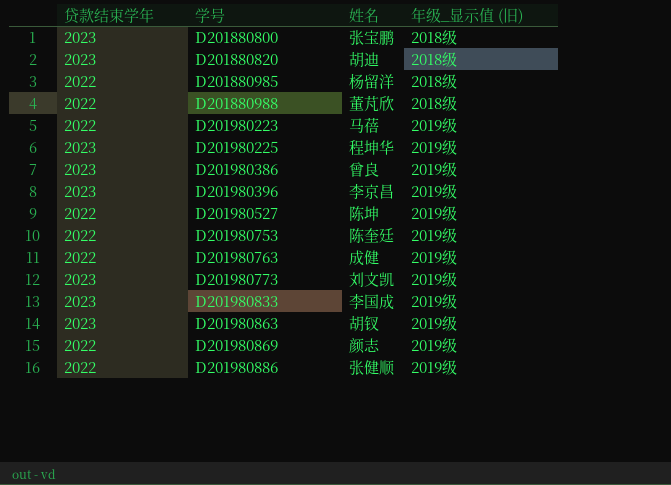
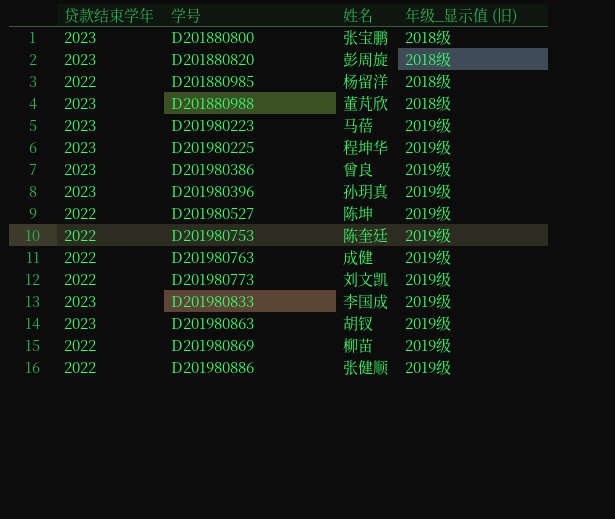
D201880820 | 姓名: 胡迪 -> 彭周旋
D201880988 | 贷款结束学年: 2022 -> 2023
D201980223 | 贷款结束学年: 2022 -> 2023
D201980396 | 姓名: 李京昌 -> 孙玥真
D201980773 | 贷款结束学年: 2023 -> 2022
D201980869 | 姓名: 颜志 -> 柳苗

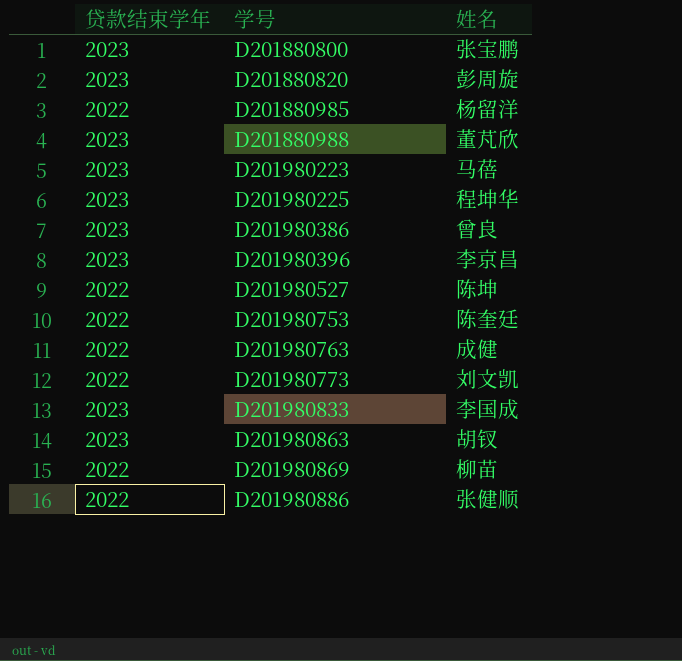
column 年级_显示值 (旧) | position: 4 -> none
D201980396 | 姓名: 孙玥真 -> 李京昌

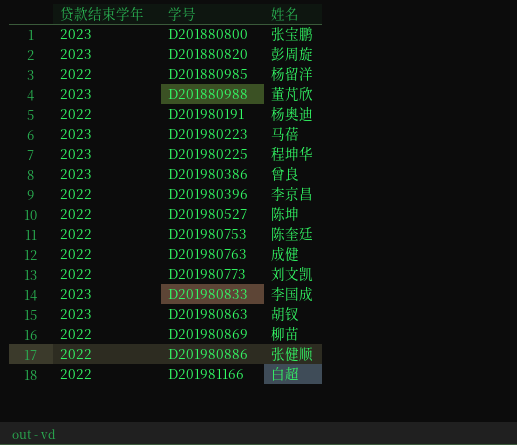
row D201980191: none -> 2022 | 杨奥迪
D201980396 | 贷款结束学年: 2023 -> 2022
row D201981166: none -> 2022 | 白超

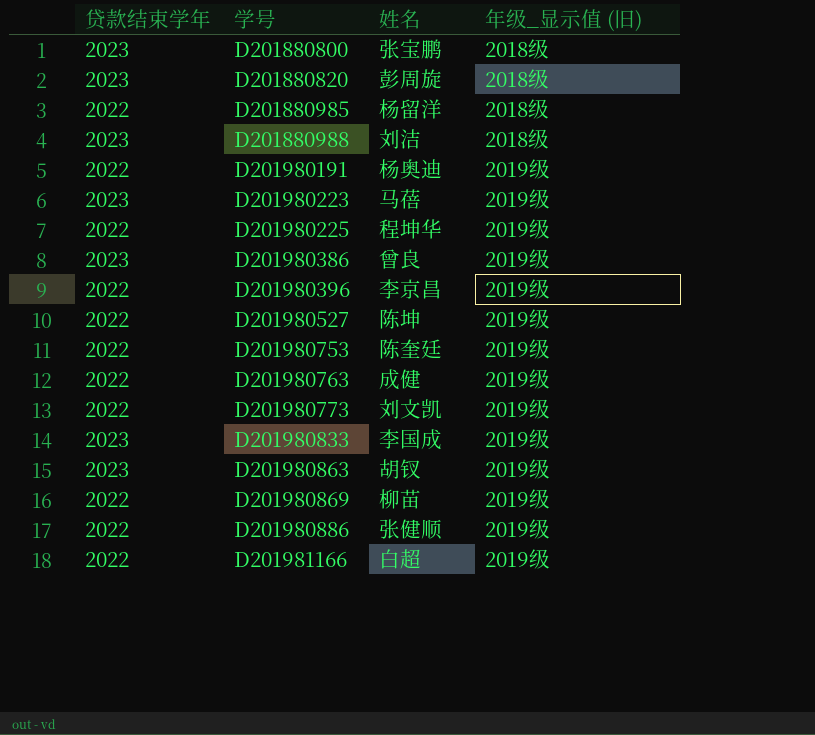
column 年级_显示值 (旧) | position: none -> 4
D201880988 | 姓名: 董芃欣 -> 刘洁
D201980225 | 贷款结束学年: 2023 -> 2022

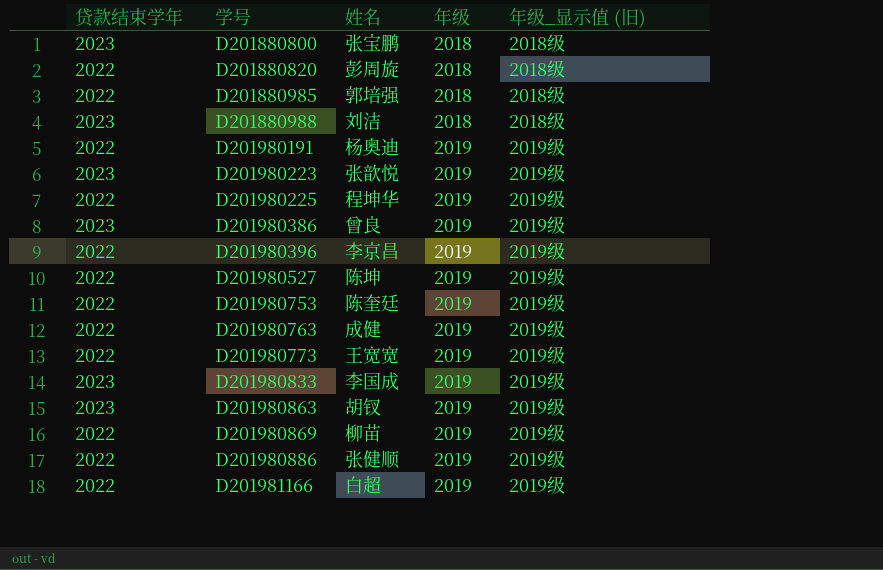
column 年级 | position: none -> 4
D201880820 | 贷款结束学年: 2023 -> 2022
D201880985 | 姓名: 杨留洋 -> 郭培强
D201980223 | 姓名: 马蓓 -> 张歆悦
D201980773 | 姓名: 刘文凯 -> 王宽宽

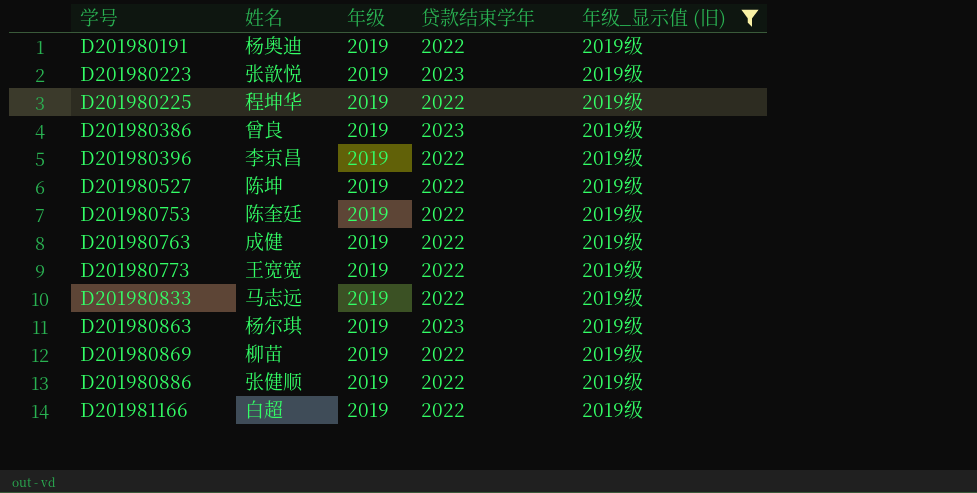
filter: none -> 年级_显示值 (旧) = 2019级
column 贷款结束学年 | position: 1 -> 4
D201980833 | 姓名: 李国成 -> 马志远
D201980833 | 贷款结束学年: 2023 -> 2022
D201980863 | 姓名: 胡钗 -> 杨尔琪

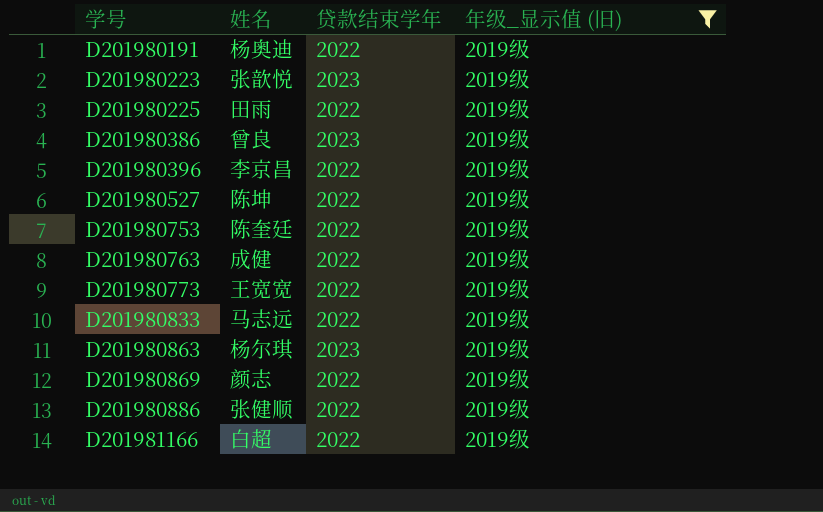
column 年级 | position: 3 -> none
D201980225 | 姓名: 程坤华 -> 田雨
D201980869 | 姓名: 柳苗 -> 颜志

